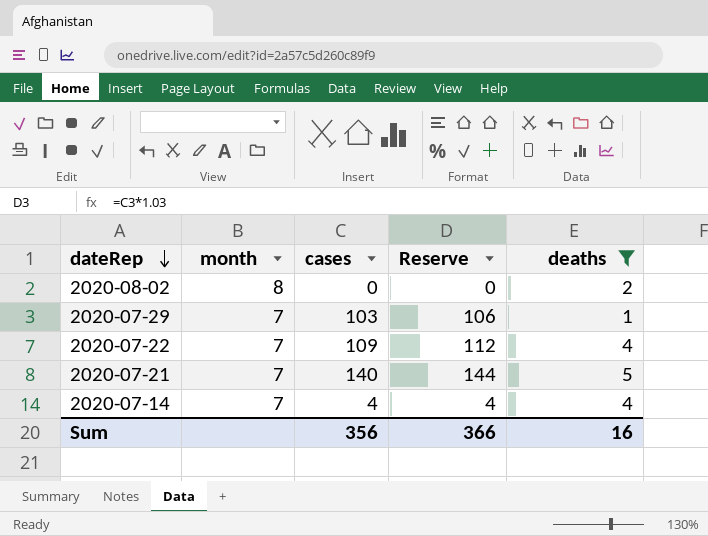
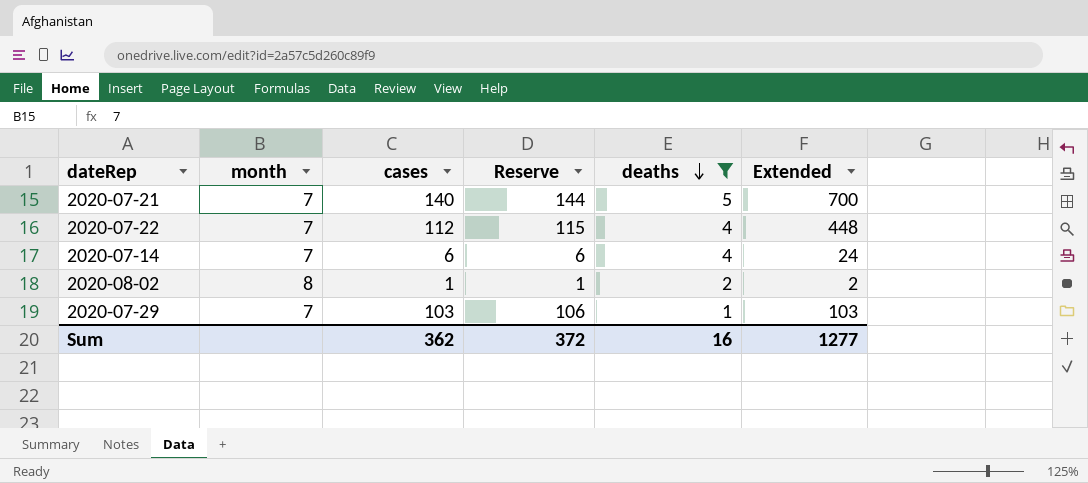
row order: dateRep descending -> deaths descending
column Extended | formula: none -> [cases] * [deaths]
2020-07-22 | cases: 109 -> 112
2020-07-22 | Reserve: 112 -> 115
2020-07-14 | cases: 4 -> 6
2020-07-14 | Reserve: 4 -> 6
2020-08-02 | cases: 0 -> 1
2020-08-02 | Reserve: 0 -> 1
Sum | cases: 356 -> 362
Sum | Reserve: 366 -> 372

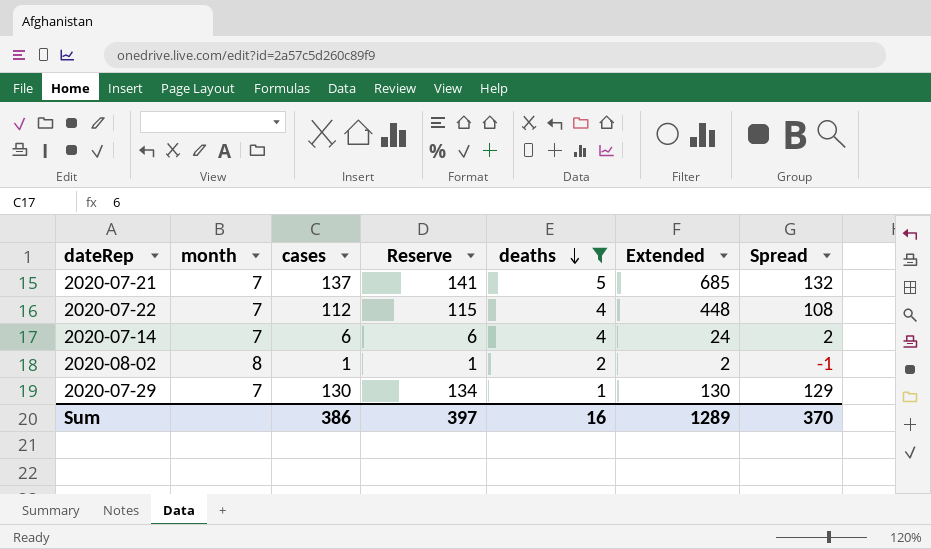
column Spread | formula: none -> [cases] - [deaths]
2020-07-21 | cases: 140 -> 137
2020-07-21 | Reserve: 144 -> 141
2020-07-21 | Extended: 700 -> 685
2020-07-29 | cases: 103 -> 130
2020-07-29 | Reserve: 106 -> 134
2020-07-29 | Extended: 103 -> 130
Sum | cases: 362 -> 386
Sum | Reserve: 372 -> 397
Sum | Extended: 1277 -> 1289

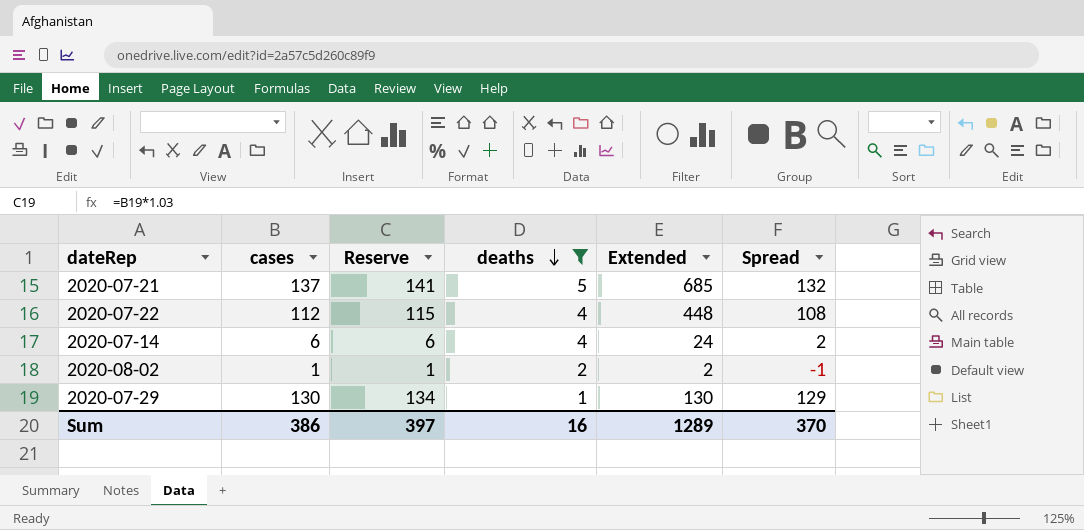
column month | position: 2 -> none

